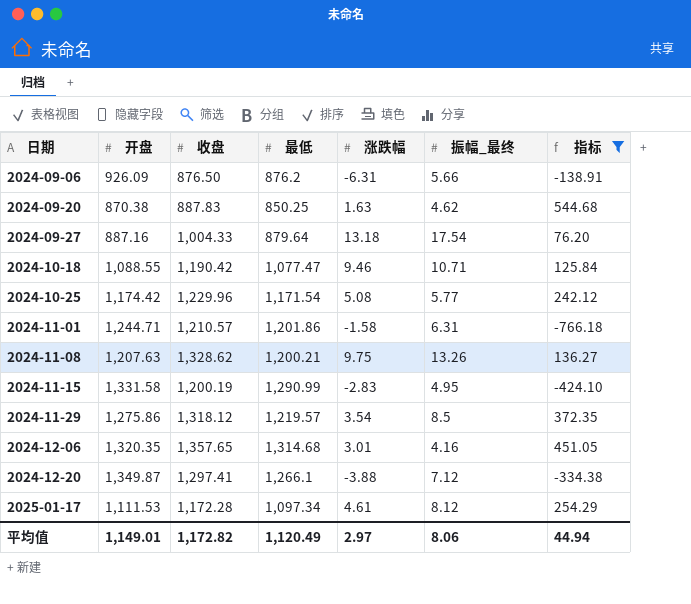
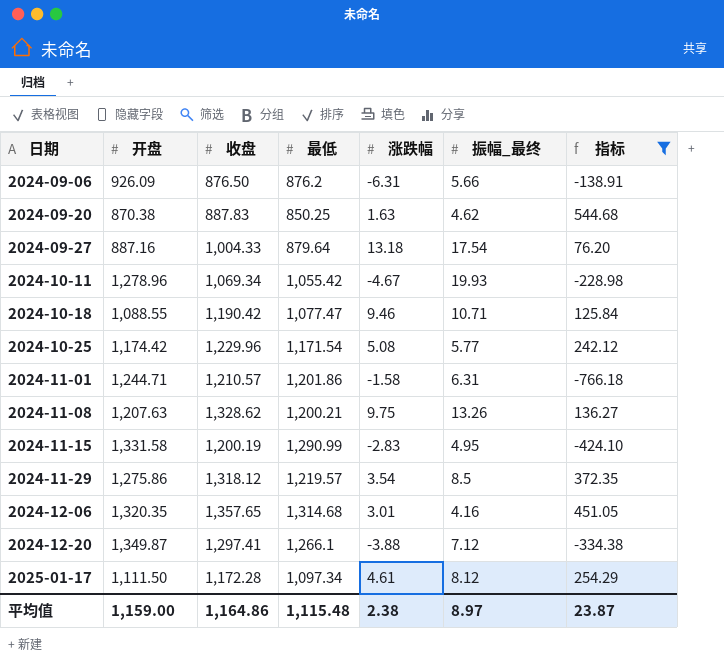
row 2024-10-11: none -> 1,278.96 | 1,069.34 | 1,055.42 | -4.67 | 19.93 | -228.98
2025-01-17 | 开盘: 1,111.53 -> 1,111.50
平均值 | 开盘: 1,149.01 -> 1,159.00
平均值 | 收盘: 1,172.82 -> 1,164.86
平均值 | 最低: 1,120.49 -> 1,115.48
平均值 | 涨跌幅: 2.97 -> 2.38
平均值 | 振幅_最终: 8.06 -> 8.97
平均值 | 指标: 44.94 -> 23.87

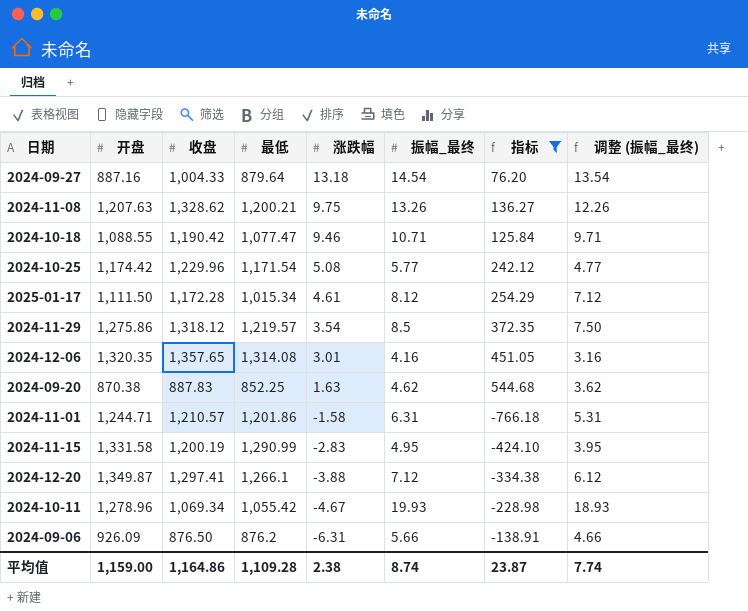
row order: 日期 ascending -> 涨跌幅 descending
column 调整 (振幅_最终) | formula: none -> [振幅_最终] - 1
2024-09-27 | 振幅_最终: 17.54 -> 14.54
2025-01-17 | 最低: 1,097.34 -> 1,015.34
2024-12-06 | 最低: 1,314.68 -> 1,314.08
2024-09-20 | 最低: 850.25 -> 852.25
平均值 | 最低: 1,115.48 -> 1,109.28
平均值 | 振幅_最终: 8.97 -> 8.74

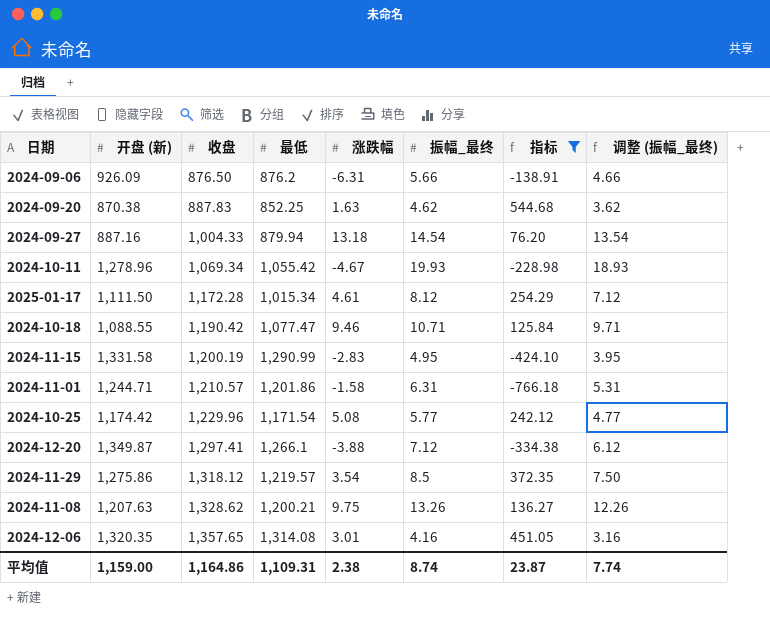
row order: 涨跌幅 descending -> 收盘 ascending
column name: 开盘 -> 开盘 (新)
2024-09-27 | 最低: 879.64 -> 879.94
平均值 | 最低: 1,109.28 -> 1,109.31

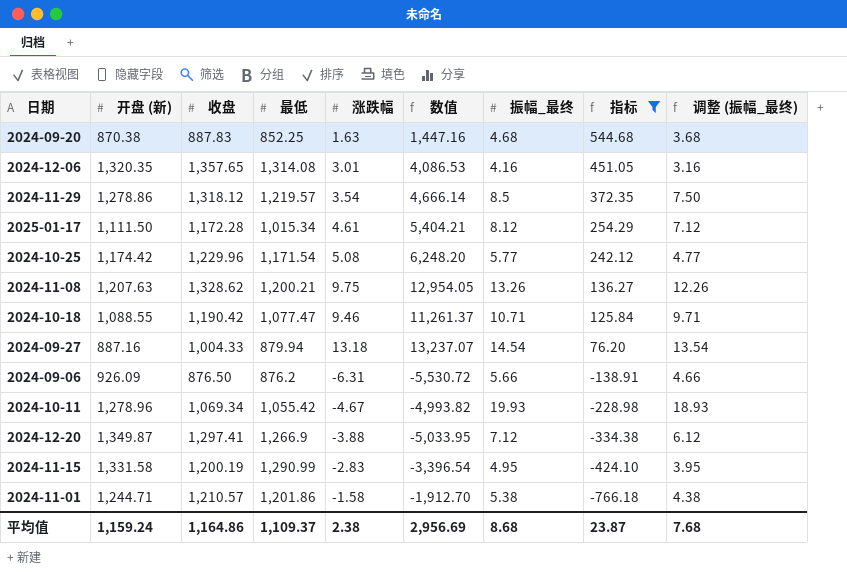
row order: 收盘 ascending -> 指标 descending
column 数值 | formula: none -> [收盘] * [涨跌幅]
2024-09-20 | 振幅_最终: 4.62 -> 4.68
2024-09-20 | 调整 (振幅_最终): 3.62 -> 3.68
2024-11-29 | 开盘 (新): 1,275.86 -> 1,278.86
2024-12-20 | 最低: 1,266.1 -> 1,266.9
2024-11-01 | 振幅_最终: 6.31 -> 5.38
2024-11-01 | 调整 (振幅_最终): 5.31 -> 4.38
平均值 | 开盘 (新): 1,159.00 -> 1,159.24
平均值 | 最低: 1,109.31 -> 1,109.37
平均值 | 振幅_最终: 8.74 -> 8.68
平均值 | 调整 (振幅_最终): 7.74 -> 7.68

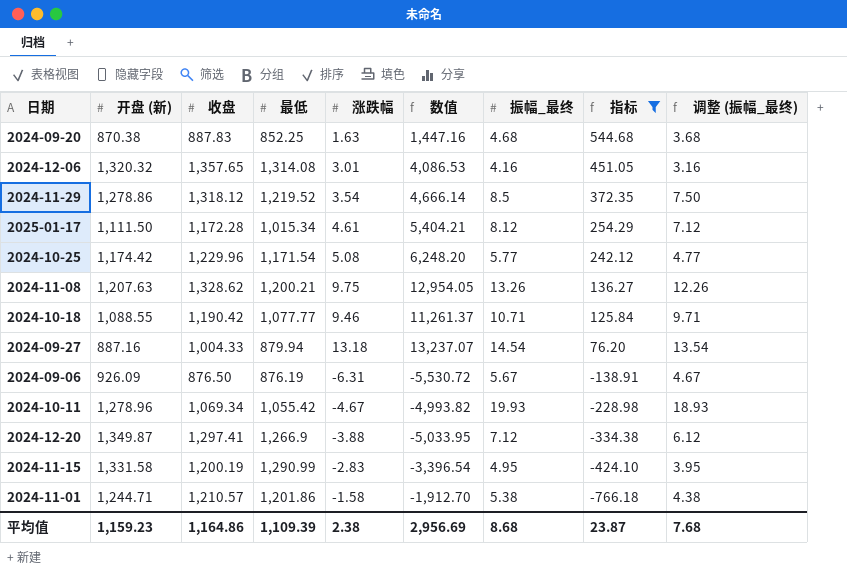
2024-12-06 | 开盘 (新): 1,320.35 -> 1,320.32
2024-11-29 | 最低: 1,219.57 -> 1,219.52
2024-10-18 | 最低: 1,077.47 -> 1,077.77
2024-09-06 | 最低: 876.2 -> 876.19
2024-09-06 | 振幅_最终: 5.66 -> 5.67
2024-09-06 | 调整 (振幅_最终): 4.66 -> 4.67
平均值 | 开盘 (新): 1,159.24 -> 1,159.23
平均值 | 最低: 1,109.37 -> 1,109.39

